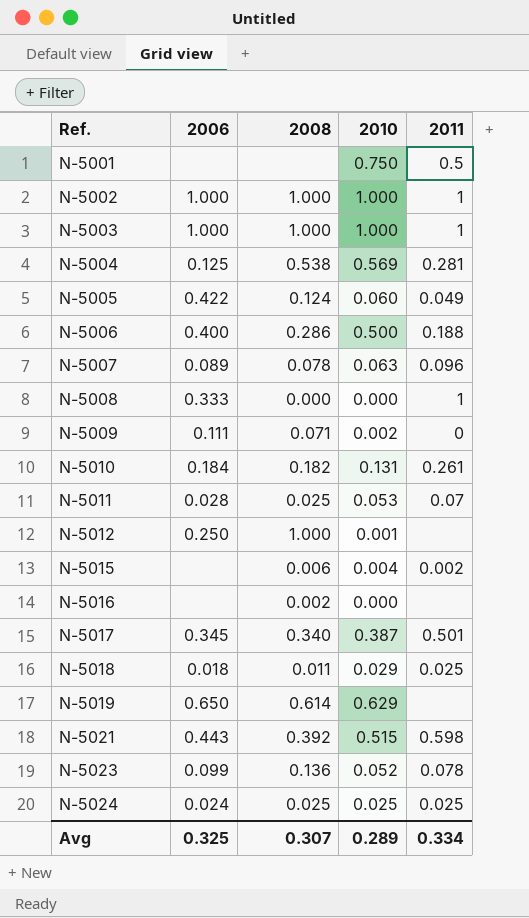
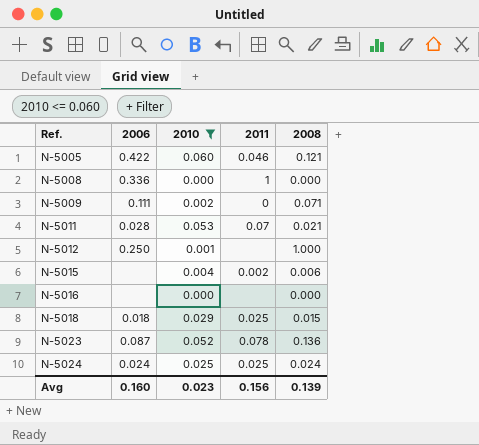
filter: none -> 2010 <= 0.060
column 2008 | position: 3 -> 5
N-5005 | 2011: 0.049 -> 0.046
N-5005 | 2008: 0.124 -> 0.121
N-5008 | 2006: 0.333 -> 0.336
N-5011 | 2008: 0.025 -> 0.021
N-5016 | 2008: 0.002 -> 0.000
N-5018 | 2008: 0.011 -> 0.015
N-5023 | 2006: 0.099 -> 0.087
N-5024 | 2008: 0.025 -> 0.024
Avg | 2006: 0.325 -> 0.160
Avg | 2010: 0.289 -> 0.023
Avg | 2011: 0.334 -> 0.156
Avg | 2008: 0.307 -> 0.139

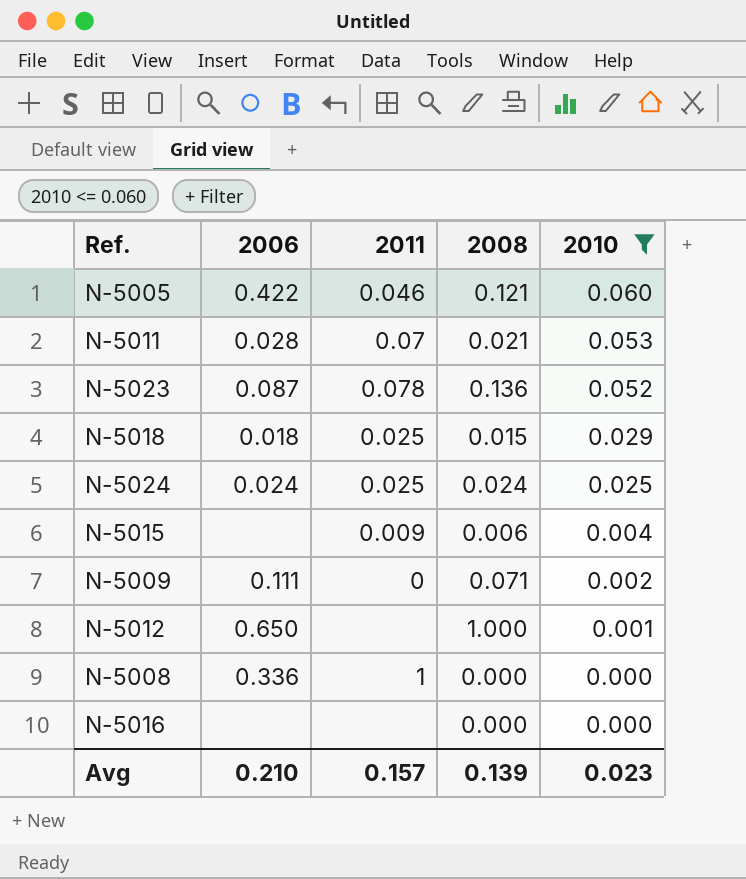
row order: Ref. ascending -> 2010 descending
column 2010 | position: 3 -> 5
N-5015 | 2011: 0.002 -> 0.009
N-5012 | 2006: 0.250 -> 0.650
Avg | 2006: 0.160 -> 0.210
Avg | 2011: 0.156 -> 0.157

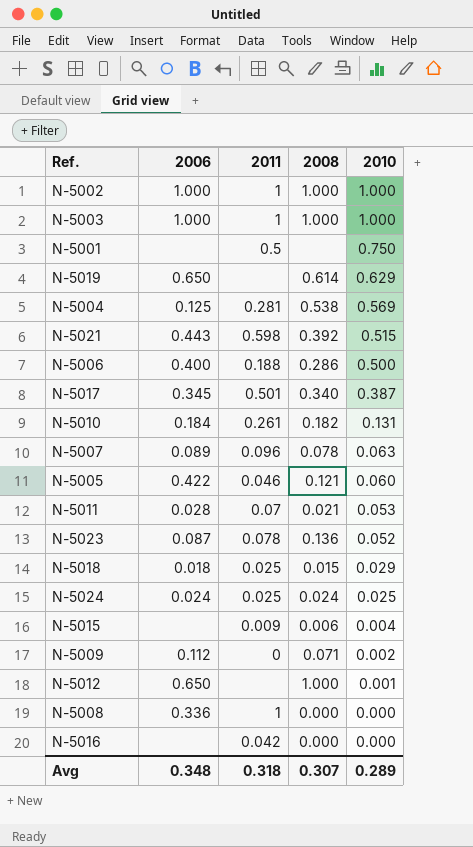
filter: 2010 <= 0.060 -> none
N-5009 | 2006: 0.111 -> 0.112
N-5016 | 2011: none -> 0.042
Avg | 2006: 0.210 -> 0.348
Avg | 2011: 0.157 -> 0.318
Avg | 2008: 0.139 -> 0.307
Avg | 2010: 0.023 -> 0.289

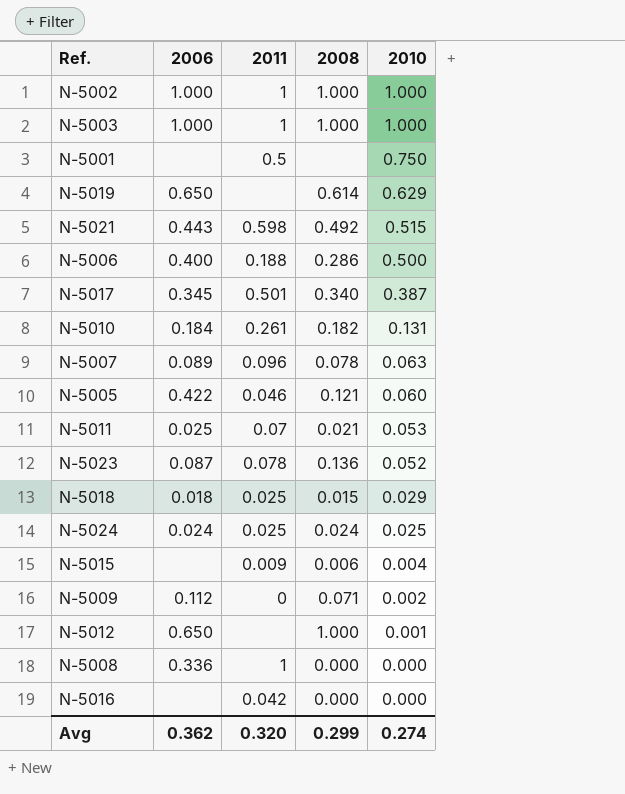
row N-5004: 0.125 | 0.281 | 0.538 | 0.569 -> none
N-5021 | 2008: 0.392 -> 0.492
N-5011 | 2006: 0.028 -> 0.025
Avg | 2006: 0.348 -> 0.362
Avg | 2011: 0.318 -> 0.320
Avg | 2008: 0.307 -> 0.299
Avg | 2010: 0.289 -> 0.274

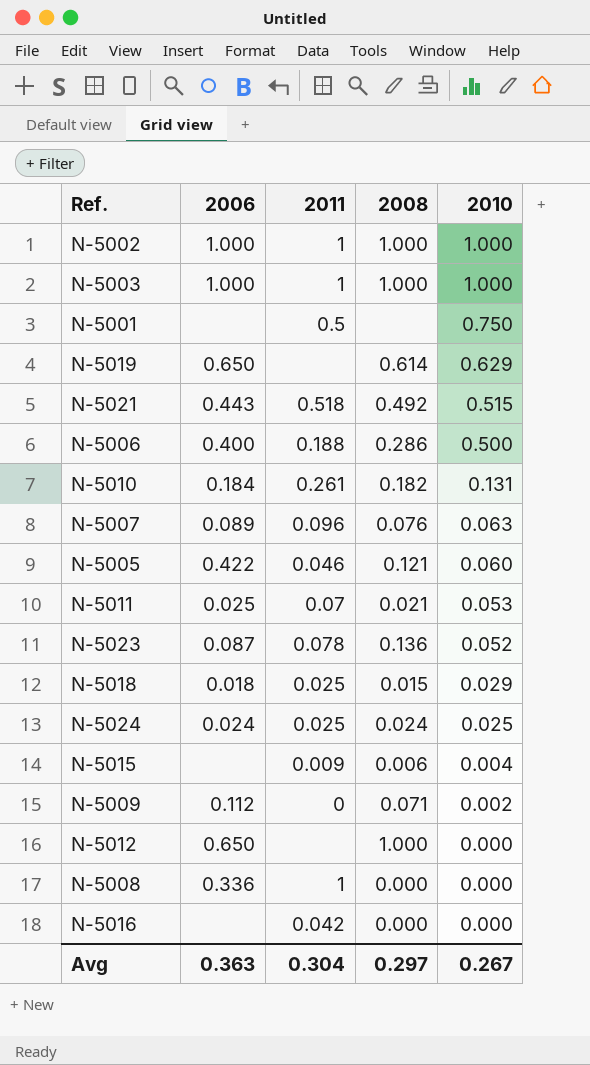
row N-5017: 0.345 | 0.501 | 0.340 | 0.387 -> none
N-5021 | 2011: 0.598 -> 0.518
N-5007 | 2008: 0.078 -> 0.076
N-5012 | 2010: 0.001 -> 0.000
Avg | 2006: 0.362 -> 0.363
Avg | 2011: 0.320 -> 0.304
Avg | 2008: 0.299 -> 0.297
Avg | 2010: 0.274 -> 0.267

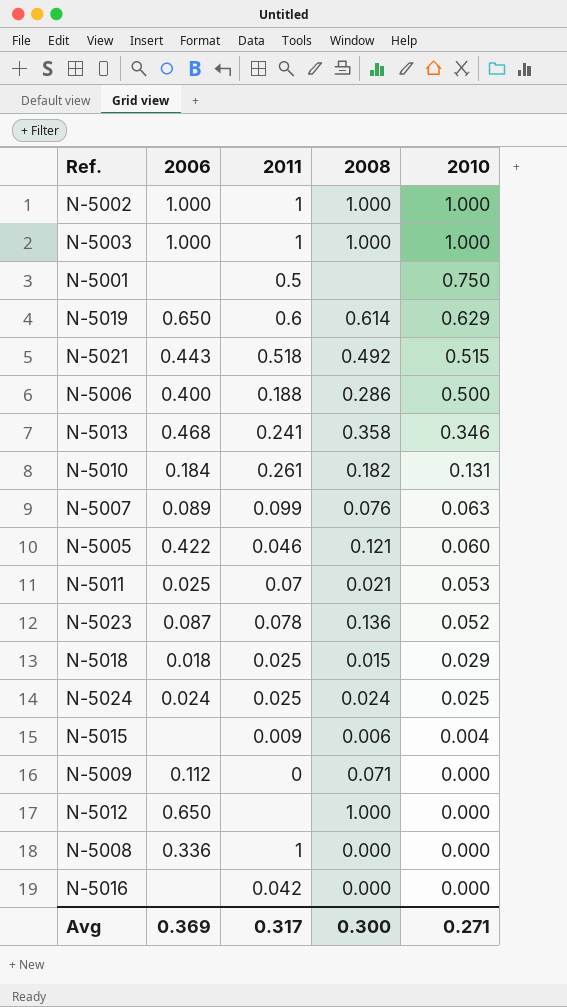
N-5019 | 2011: none -> 0.6
row N-5013: none -> 0.468 | 0.241 | 0.358 | 0.346
N-5007 | 2011: 0.096 -> 0.099
N-5009 | 2010: 0.002 -> 0.000
Avg | 2006: 0.363 -> 0.369
Avg | 2011: 0.304 -> 0.317
Avg | 2008: 0.297 -> 0.300
Avg | 2010: 0.267 -> 0.271

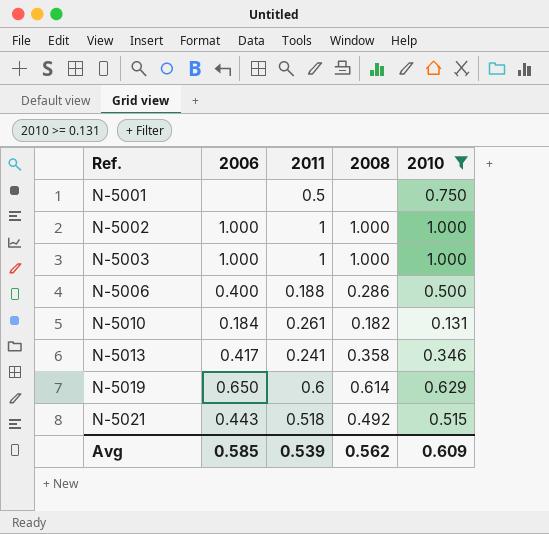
filter: none -> 2010 >= 0.131
row order: 2010 descending -> Ref. ascending
N-5013 | 2006: 0.468 -> 0.417
Avg | 2006: 0.369 -> 0.585
Avg | 2011: 0.317 -> 0.539
Avg | 2008: 0.300 -> 0.562
Avg | 2010: 0.271 -> 0.609

